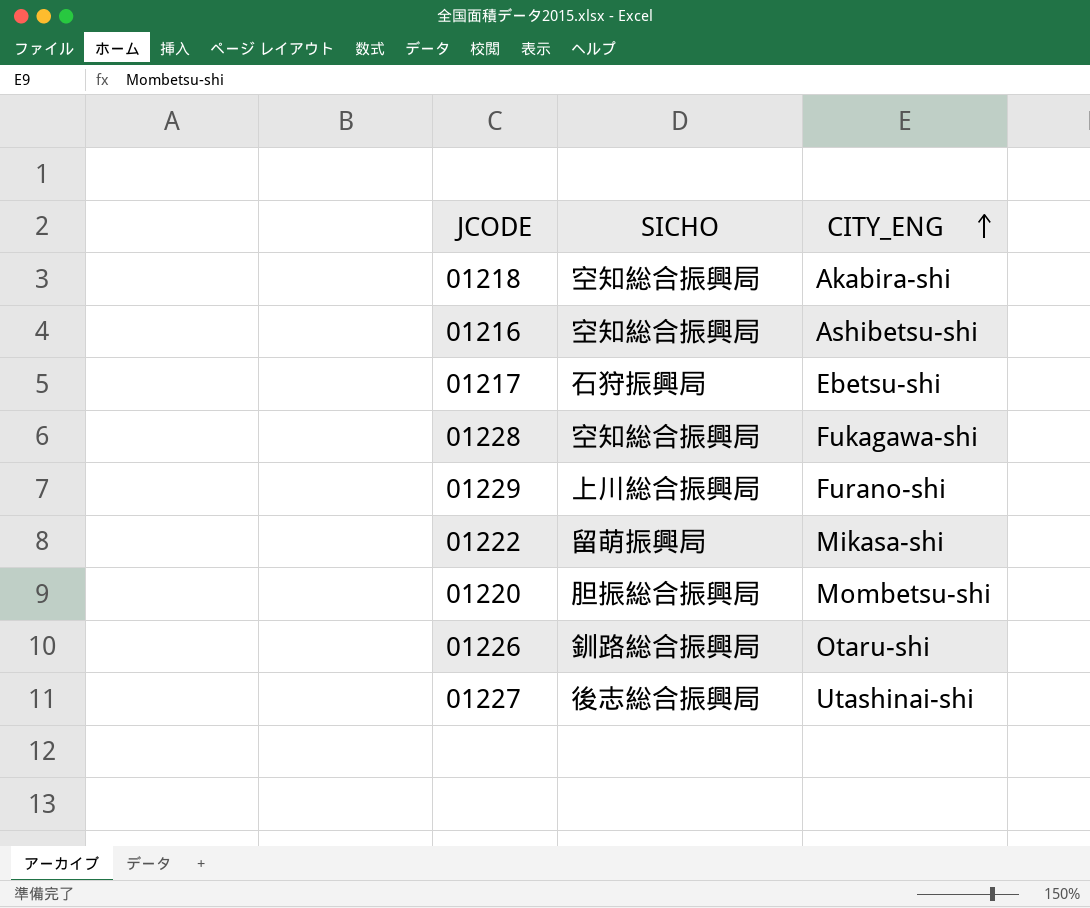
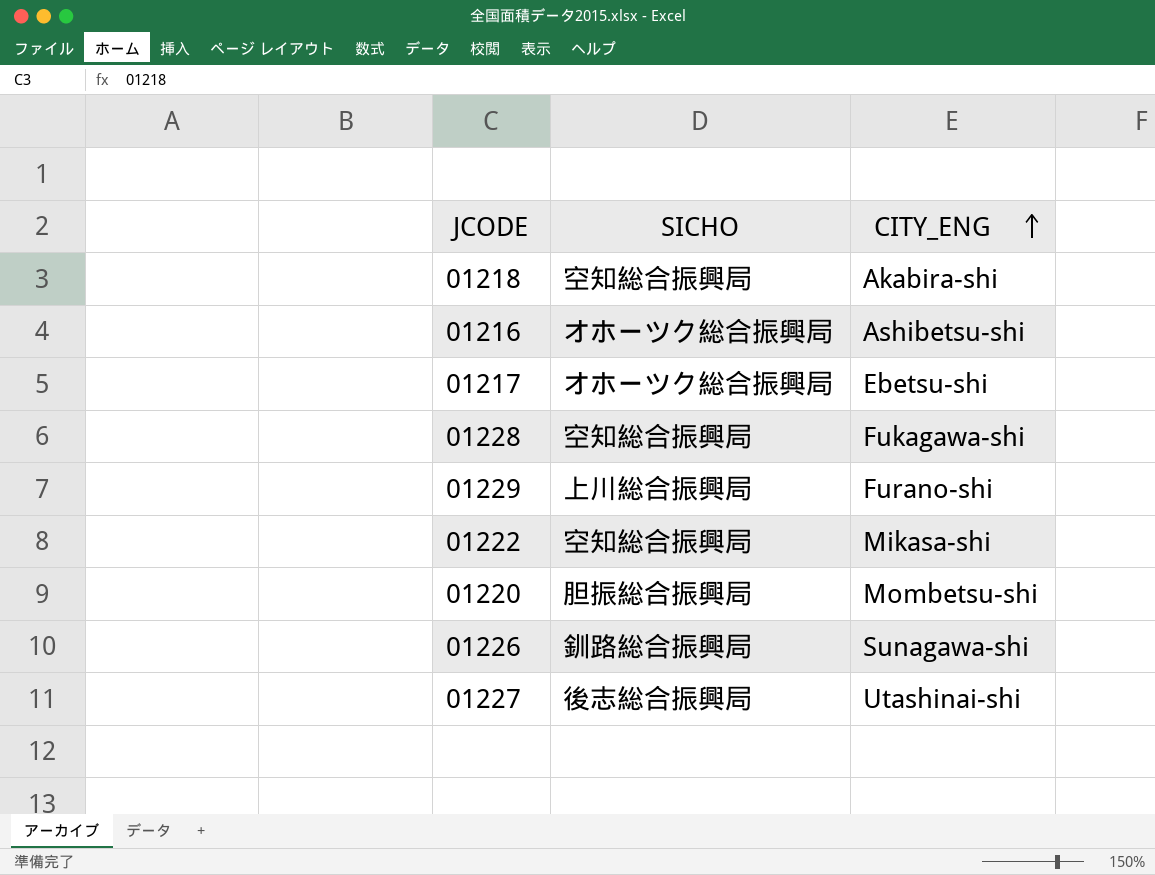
01216 | SICHO: 空知総合振興局 -> オホーツク総合振興局
01217 | SICHO: 石狩振興局 -> オホーツク総合振興局
01222 | SICHO: 留萌振興局 -> 空知総合振興局
01226 | CITY_ENG: Otaru-shi -> Sunagawa-shi

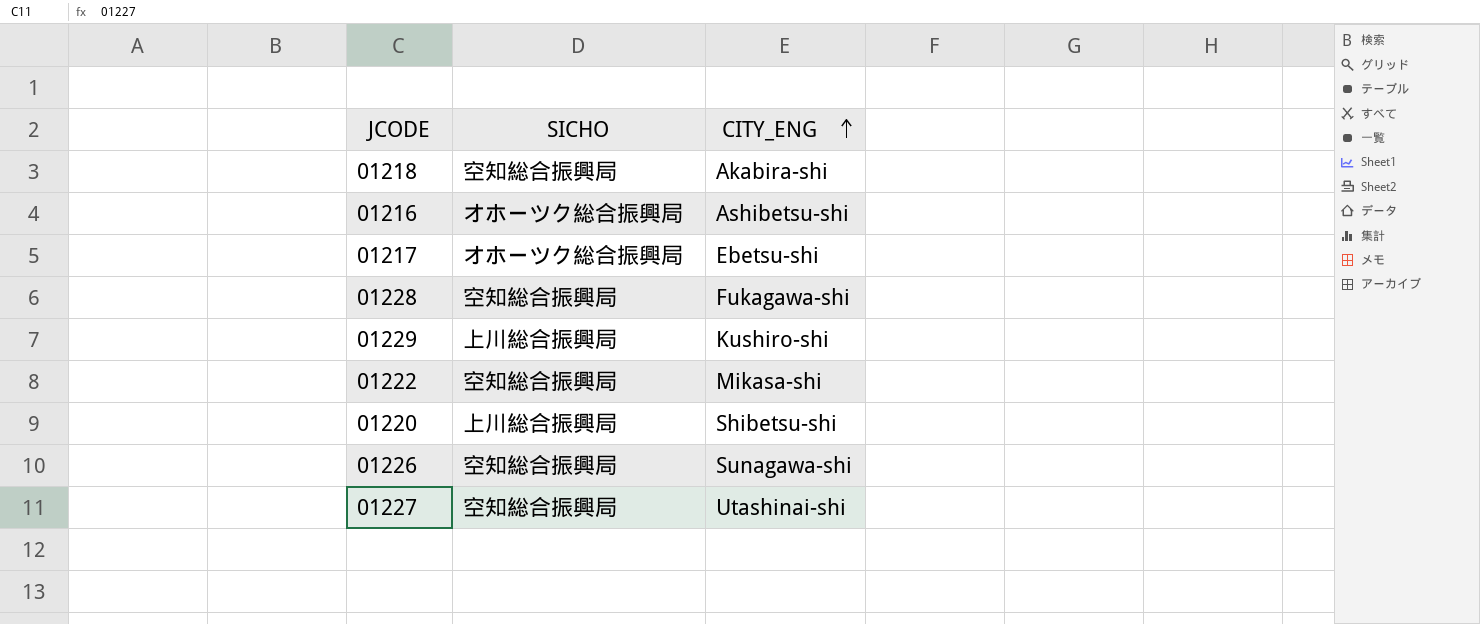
01229 | CITY_ENG: Furano-shi -> Kushiro-shi
01220 | SICHO: 胆振総合振興局 -> 上川総合振興局
01220 | CITY_ENG: Mombetsu-shi -> Shibetsu-shi
01226 | SICHO: 釧路総合振興局 -> 空知総合振興局
01227 | SICHO: 後志総合振興局 -> 空知総合振興局

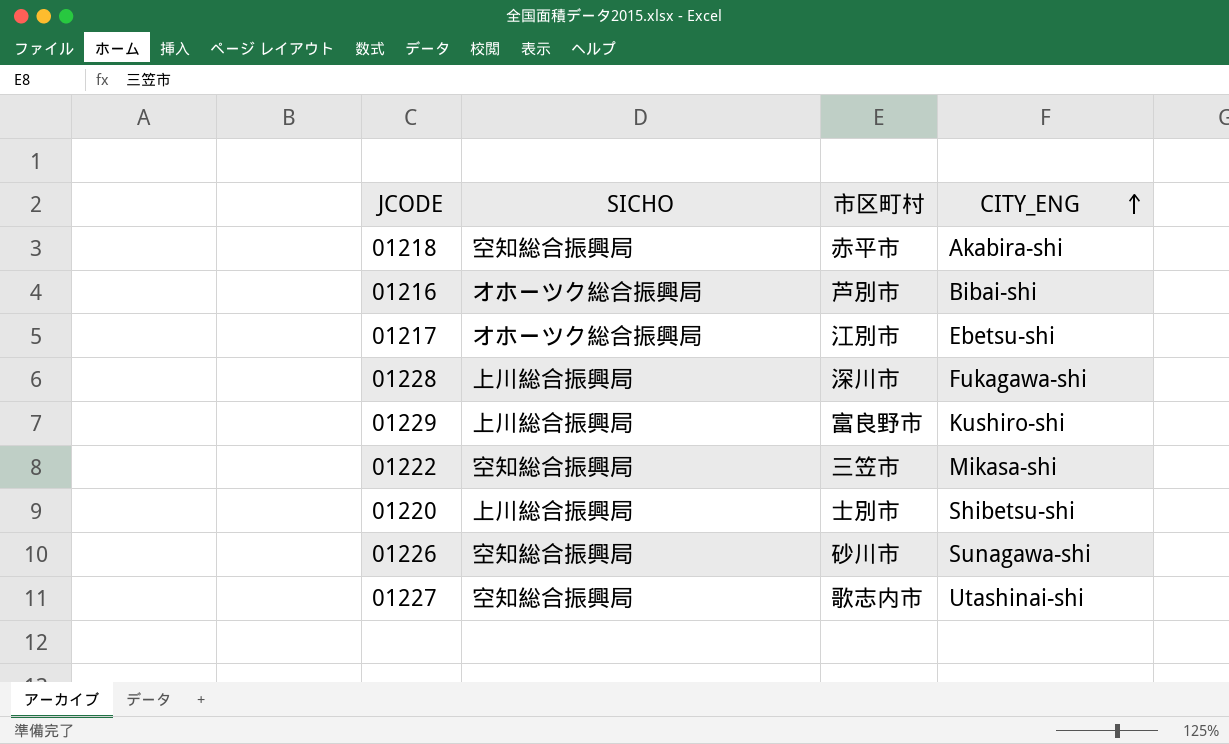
column 市区町村 | position: none -> 3
01216 | CITY_ENG: Ashibetsu-shi -> Bibai-shi
01228 | SICHO: 空知総合振興局 -> 上川総合振興局

